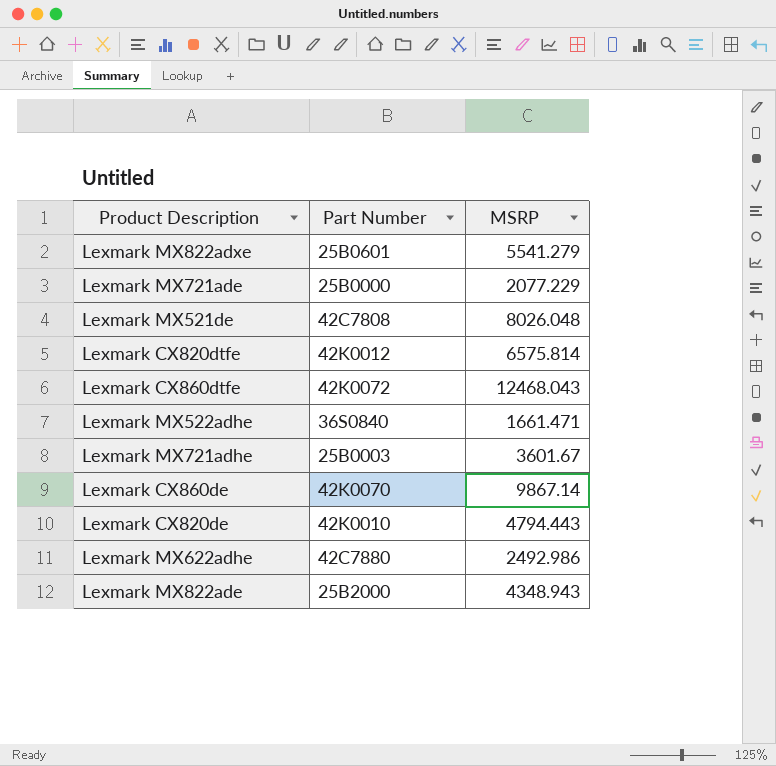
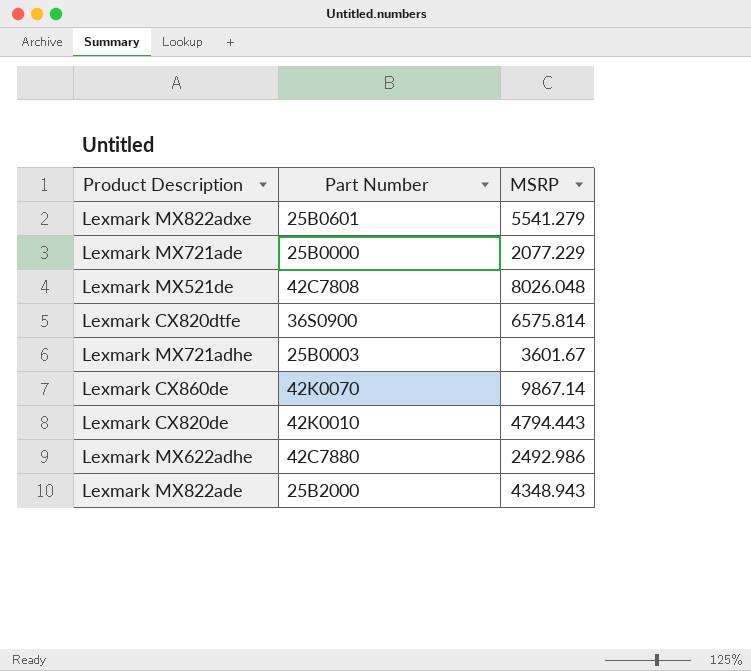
row Lexmark CX860dtfe: 42K0072 | 12468.043 -> none
row Lexmark MX522adhe: 36S0840 | 1661.471 -> none
Lexmark CX820dtfe | Part Number: 42K0012 -> 36S0900

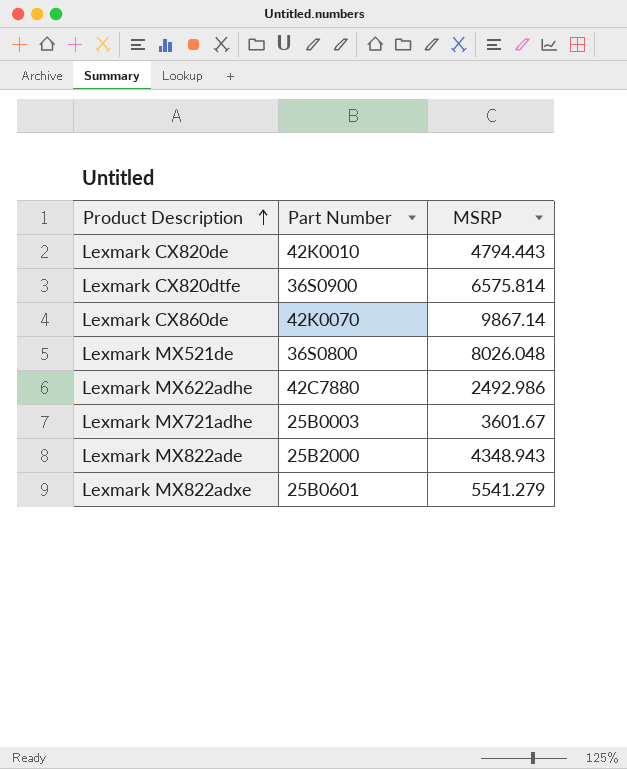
row order: none -> Product Description ascending
row Lexmark MX721ade: 25B0000 | 2077.229 -> none
Lexmark MX521de | Part Number: 42C7808 -> 36S0800

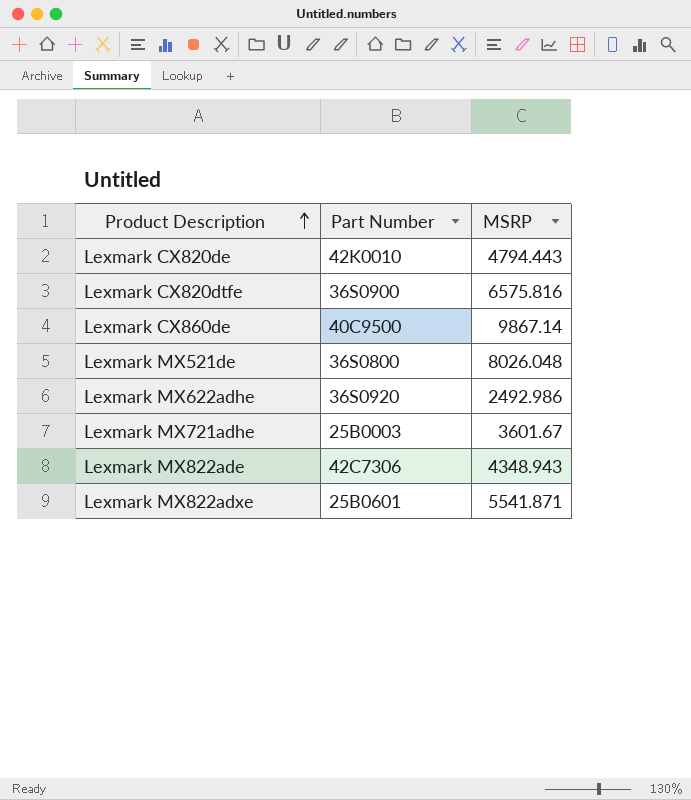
Lexmark CX820dtfe | MSRP: 6575.814 -> 6575.816
Lexmark CX860de | Part Number: 42K0070 -> 40C9500
Lexmark MX622adhe | Part Number: 42C7880 -> 36S0920
Lexmark MX822ade | Part Number: 25B2000 -> 42C7306
Lexmark MX822adxe | MSRP: 5541.279 -> 5541.871

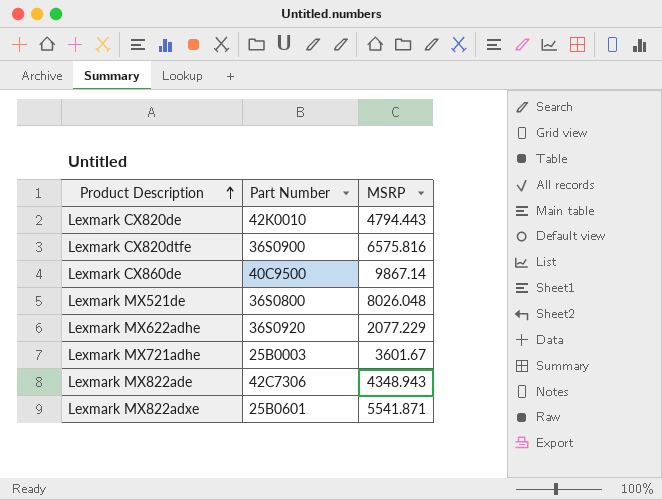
Lexmark MX622adhe | MSRP: 2492.986 -> 2077.229

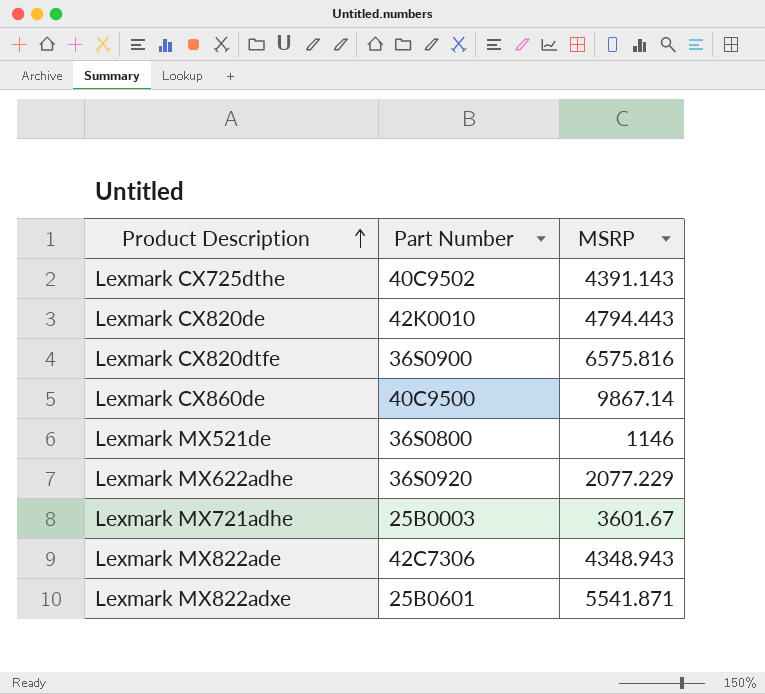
row Lexmark CX725dthe: none -> 40C9502 | 4391.143
Lexmark MX521de | MSRP: 8026.048 -> 1146

